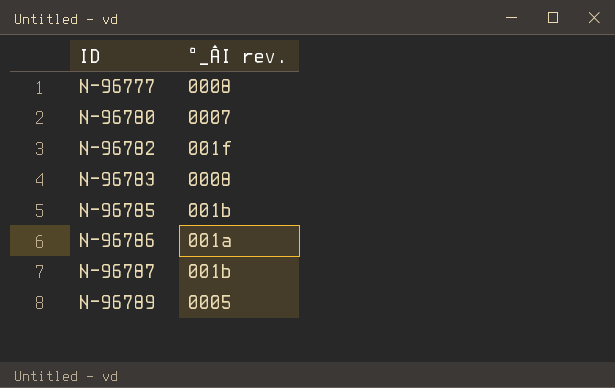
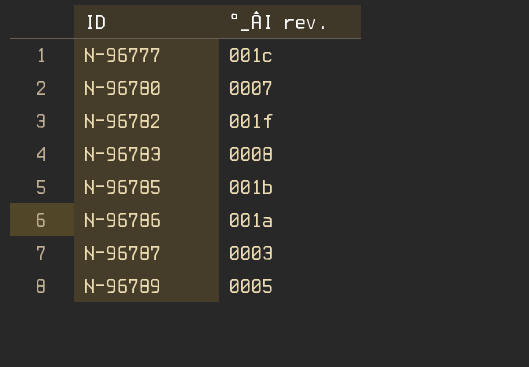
N-96777 | °_ÂI rev.: 0008 -> 001c
N-96787 | °_ÂI rev.: 001b -> 0003

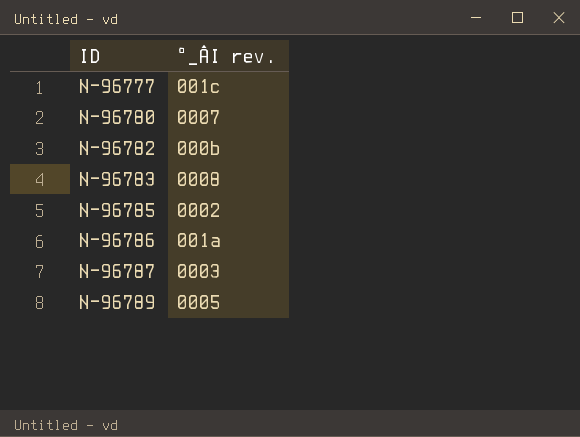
N-96782 | °_ÂI rev.: 001f -> 000b
N-96785 | °_ÂI rev.: 001b -> 0002

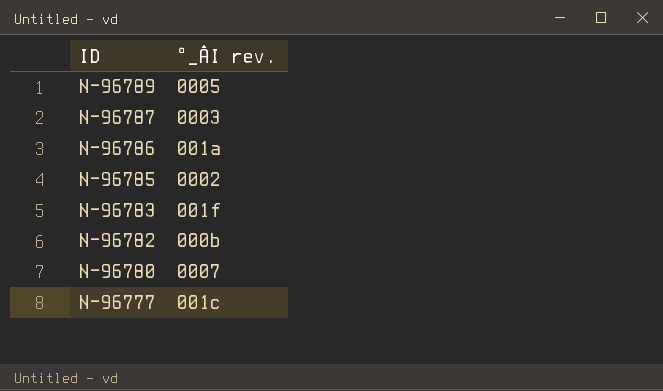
row order: ID ascending -> ID descending
N-96783 | °_ÂI rev.: 0008 -> 001f

